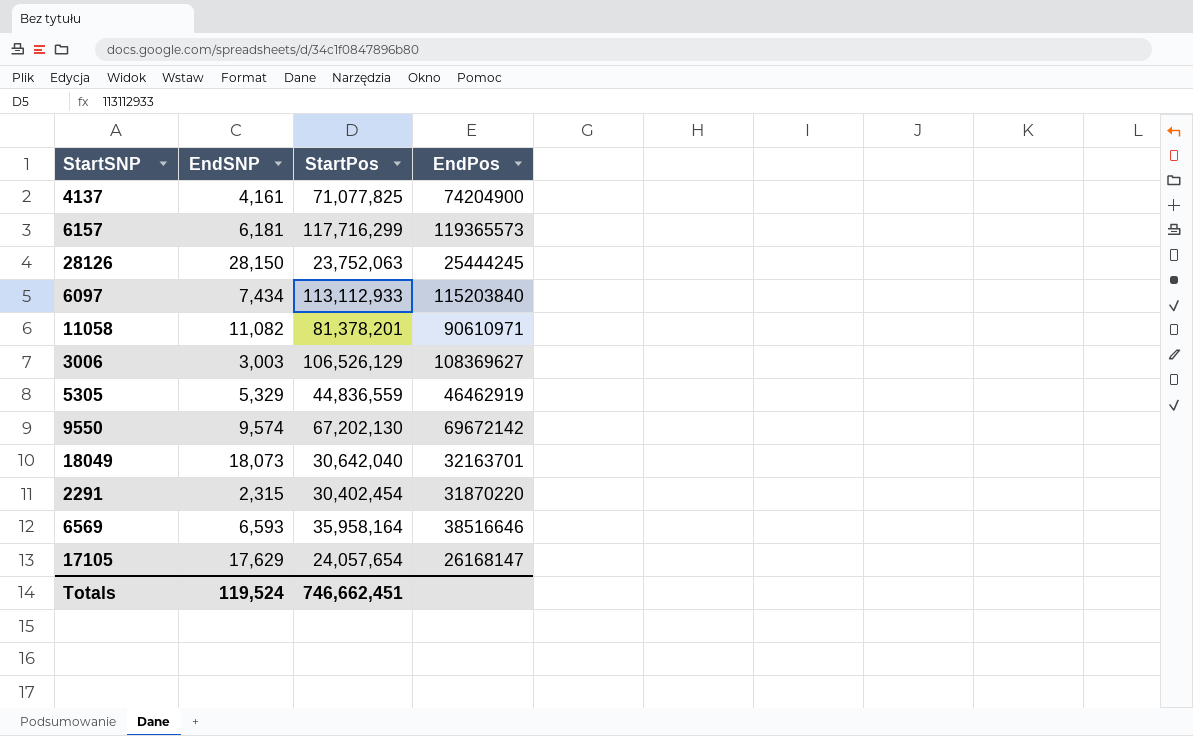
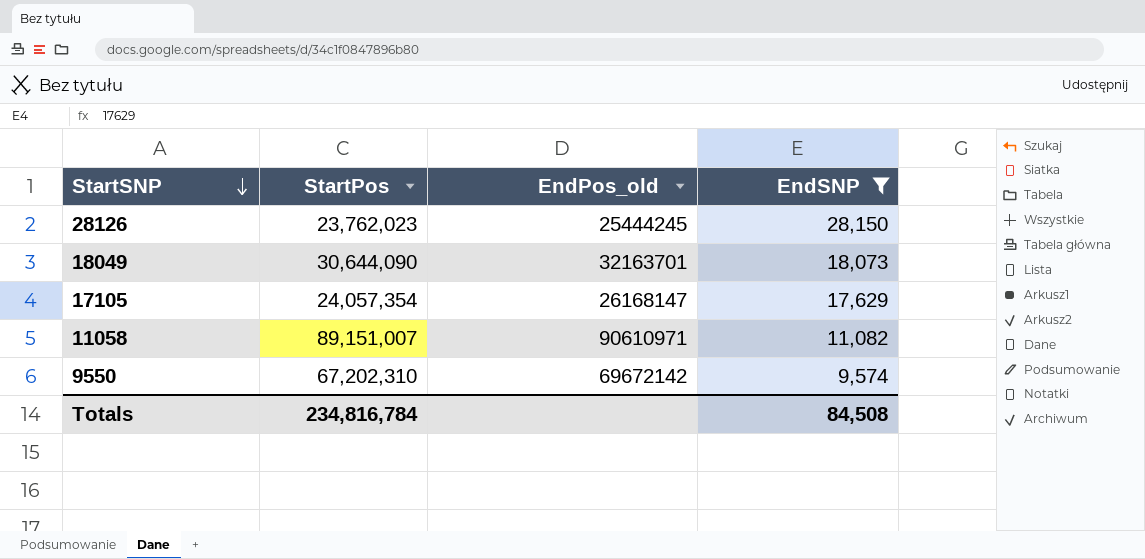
filter: none -> EndSNP >= 9,574
row order: none -> StartSNP descending
column name: EndPos -> EndPos_old
column EndSNP | position: 2 -> 4
28126 | StartPos: 23,752,063 -> 23,762,023
18049 | StartPos: 30,642,040 -> 30,644,090
17105 | StartPos: 24,057,654 -> 24,057,354
11058 | StartPos: 81,378,201 -> 89,151,007
9550 | StartPos: 67,202,130 -> 67,202,310
Totals | StartPos: 746,662,451 -> 234,816,784
Totals | EndSNP: 119,524 -> 84,508

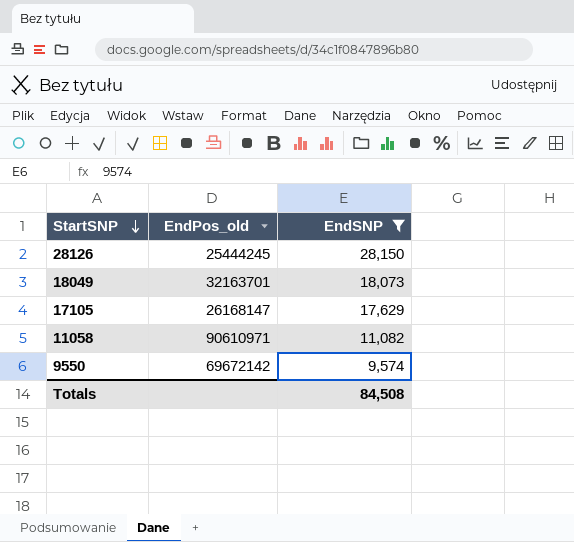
column StartPos | position: 2 -> none

